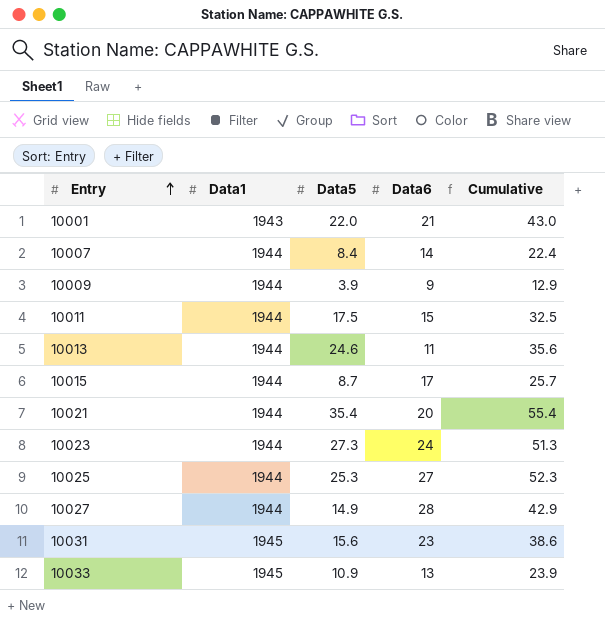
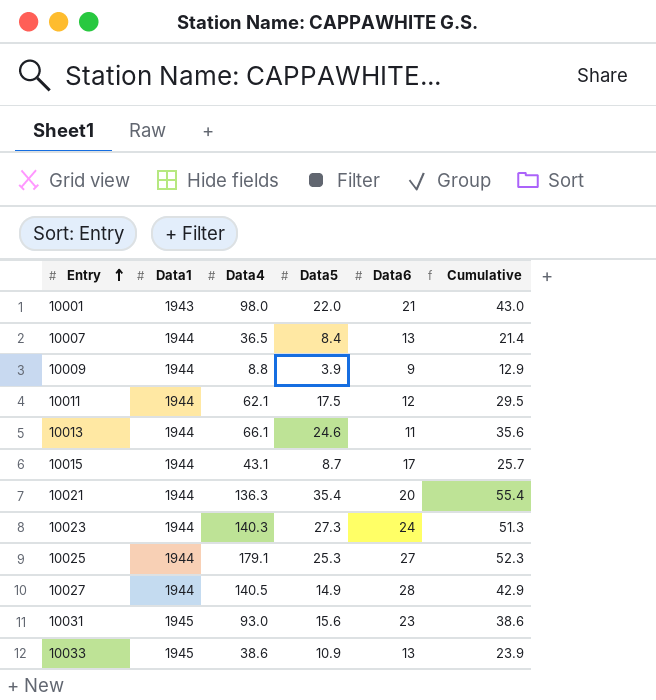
column Data4 | position: none -> 3
10007 | Data6: 14 -> 13
10007 | Cumulative: 22.4 -> 21.4
10011 | Data6: 15 -> 12
10011 | Cumulative: 32.5 -> 29.5

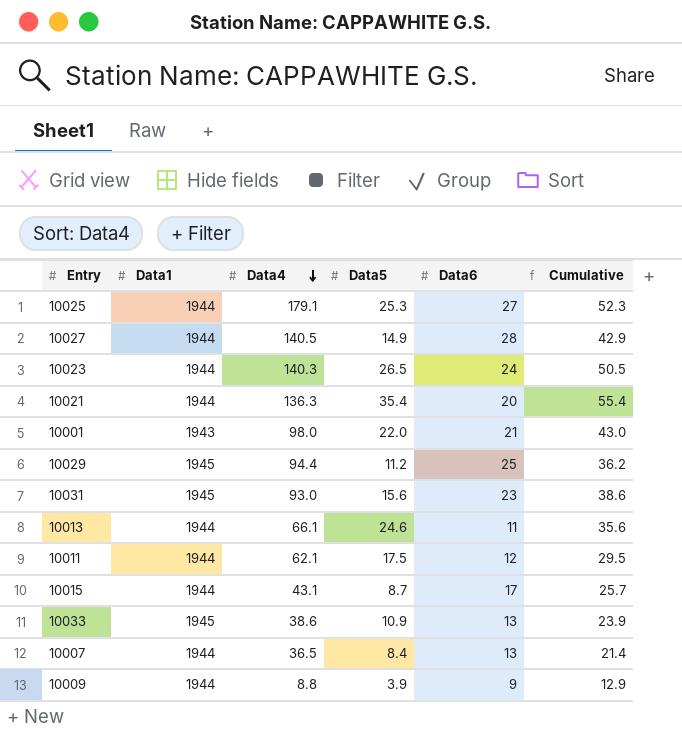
row order: Entry ascending -> Data4 descending
10023 | Data5: 27.3 -> 26.5
10023 | Cumulative: 51.3 -> 50.5
row 10029: none -> 1945 | 94.4 | 11.2 | 25 | 36.2

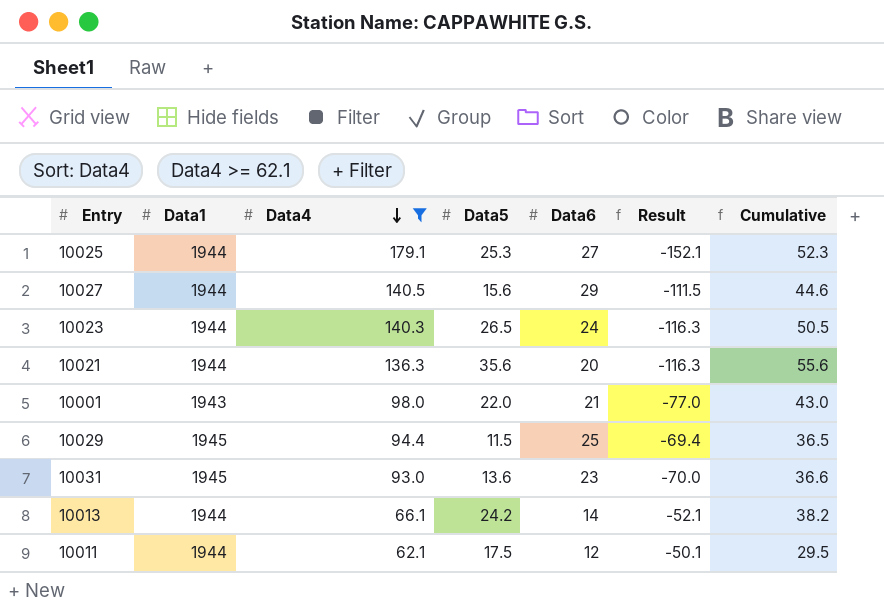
filter: none -> Data4 >= 62.1
column Result | formula: none -> [Data6] - [Data4]
10027 | Data5: 14.9 -> 15.6
10027 | Data6: 28 -> 29
10027 | Cumulative: 42.9 -> 44.6
10021 | Data5: 35.4 -> 35.6
10021 | Cumulative: 55.4 -> 55.6
10029 | Data5: 11.2 -> 11.5
10029 | Cumulative: 36.2 -> 36.5
10031 | Data5: 15.6 -> 13.6
10031 | Cumulative: 38.6 -> 36.6
10013 | Data5: 24.6 -> 24.2
10013 | Data6: 11 -> 14
10013 | Cumulative: 35.6 -> 38.2

